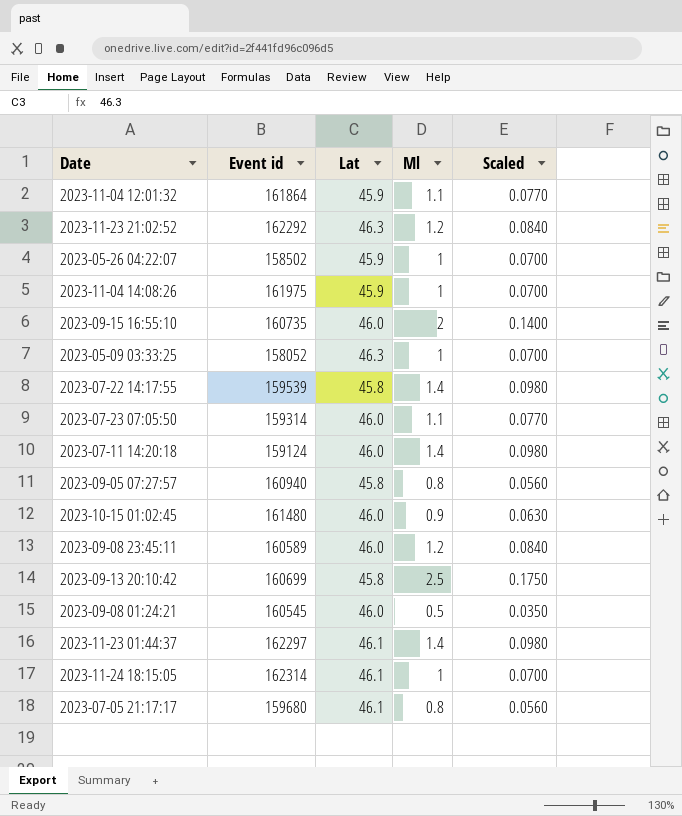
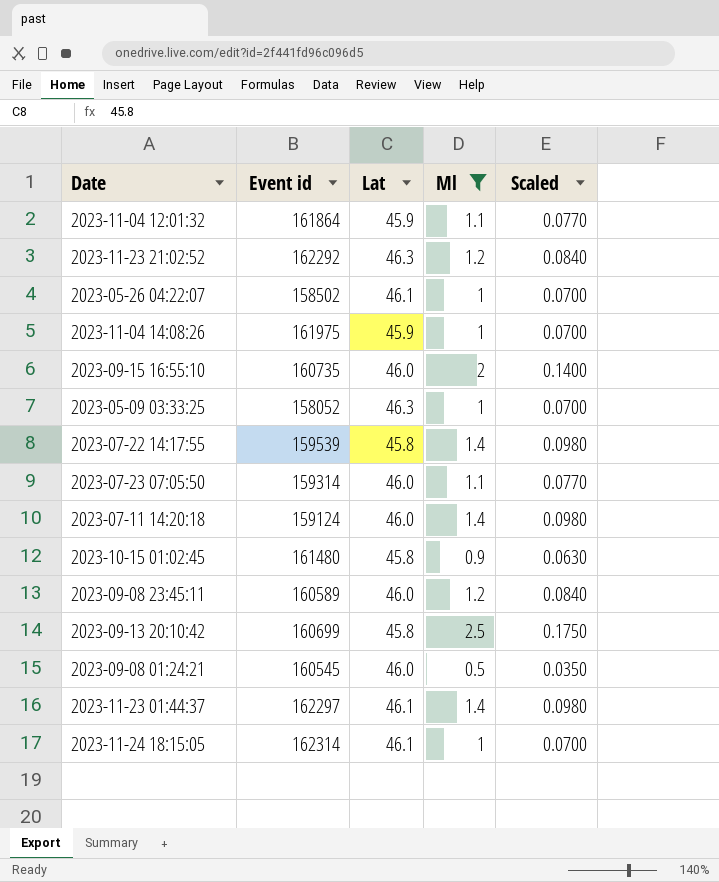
filter: none -> Ml != 0.8
2023-05-26 04:22:07 | Lat: 45.9 -> 46.1
2023-10-15 01:02:45 | Lat: 46.0 -> 45.8

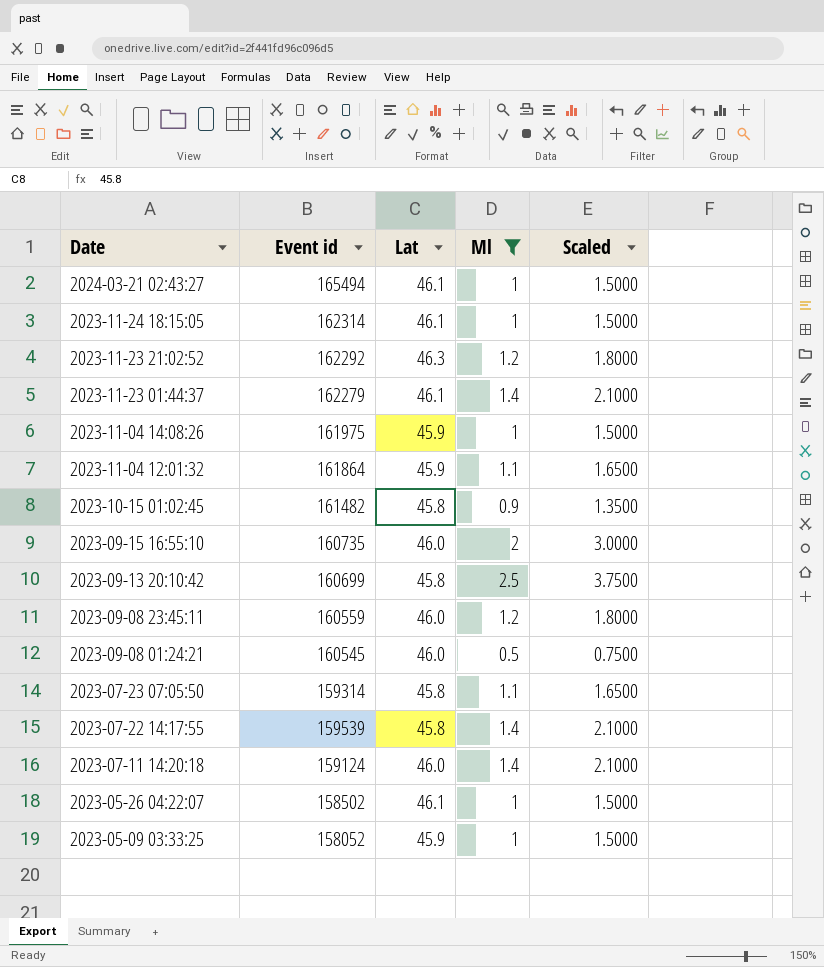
row order: none -> Date descending
column Scaled | formula: [Ml] * 0.07 -> [Ml] * 1.5
row 2024-03-21 02:43:27: none -> 165494 | 46.1 | 1 | 1.5000
2023-11-23 01:44:37 | Event id: 162297 -> 162279
2023-10-15 01:02:45 | Event id: 161480 -> 161482
2023-09-08 23:45:11 | Event id: 160589 -> 160559
2023-07-23 07:05:50 | Lat: 46.0 -> 45.8
2023-05-09 03:33:25 | Lat: 46.3 -> 45.9

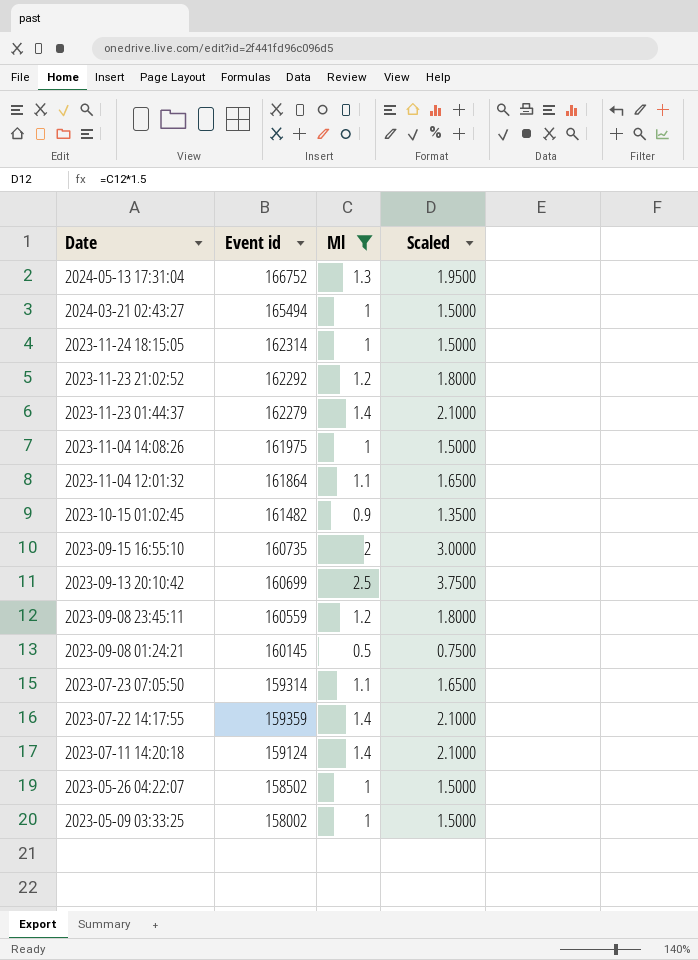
column Lat | position: 3 -> none
row 2024-05-13 17:31:04: none -> 166752 | 1.3 | 1.9500
2023-09-08 01:24:21 | Event id: 160545 -> 160145
2023-07-22 14:17:55 | Event id: 159539 -> 159359
2023-05-09 03:33:25 | Event id: 158052 -> 158002

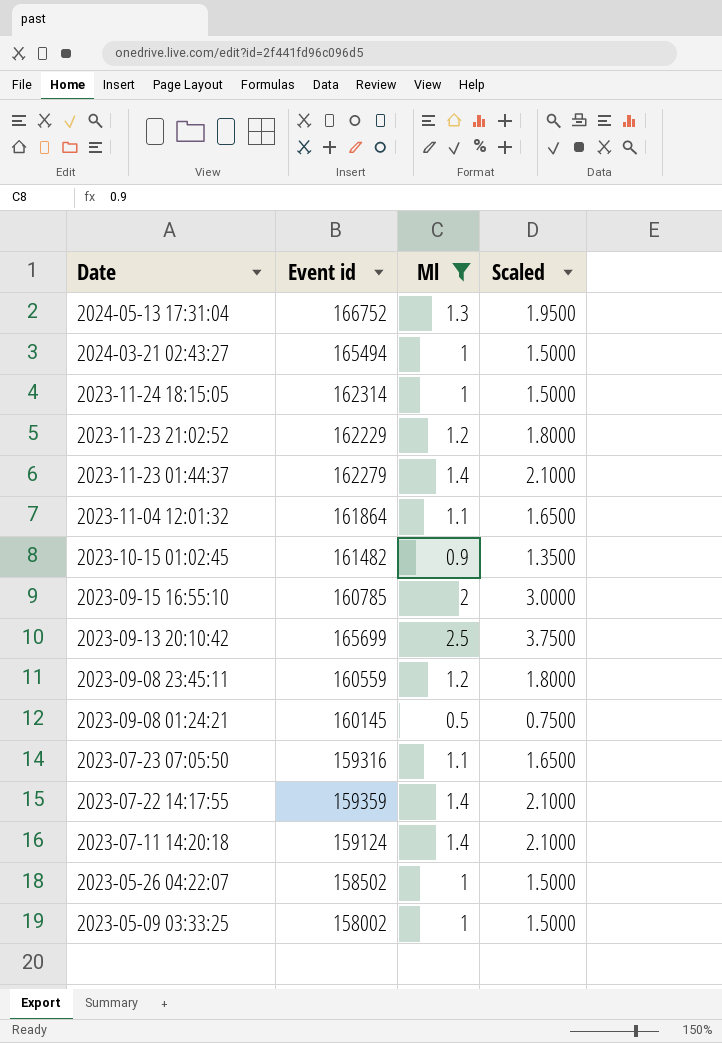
row 2023-11-04 14:08:26: 161975 | 1 | 1.5000 -> none
2023-11-23 21:02:52 | Event id: 162292 -> 162229
2023-09-15 16:55:10 | Event id: 160735 -> 160785
2023-09-13 20:10:42 | Event id: 160699 -> 165699
2023-07-23 07:05:50 | Event id: 159314 -> 159316

